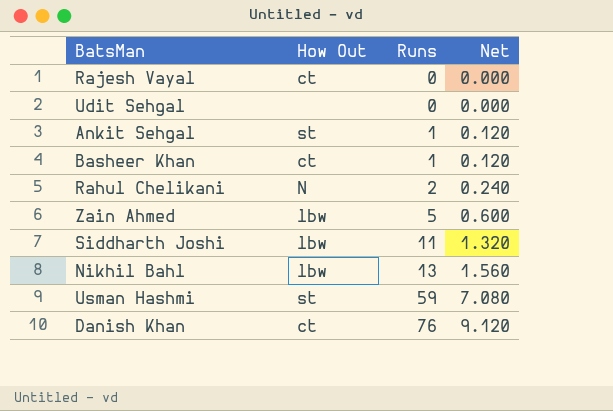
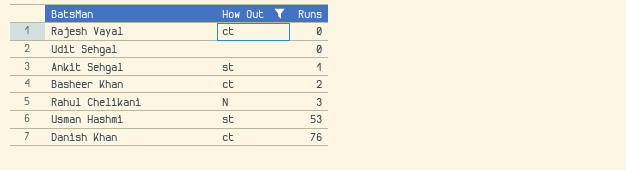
filter: none -> How Out != lbw
column Net | formula: [Runs] * 0.12 -> none
Basheer Khan | Runs: 1 -> 2
Rahul Chelikani | Runs: 2 -> 3
Usman Hashmi | Runs: 59 -> 53

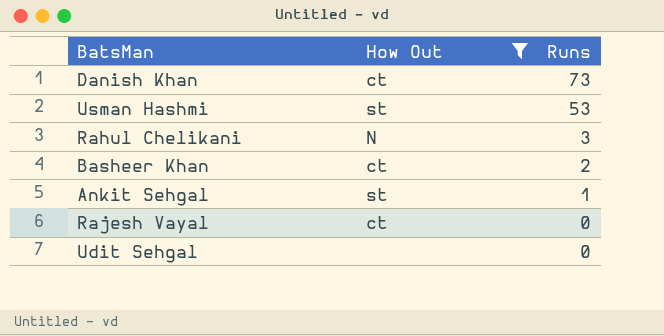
row order: Runs ascending -> Runs descending
Danish Khan | Runs: 76 -> 73

